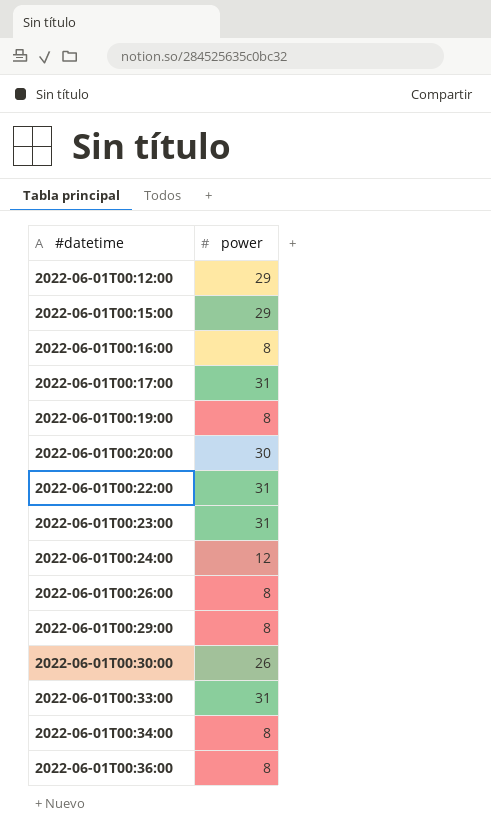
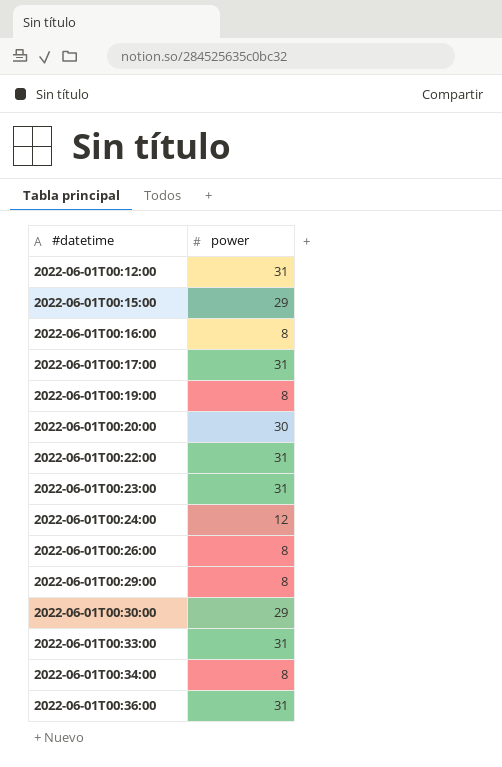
2022-06-01T00:12:00 | power: 29 -> 31
2022-06-01T00:30:00 | power: 26 -> 29
2022-06-01T00:36:00 | power: 8 -> 31

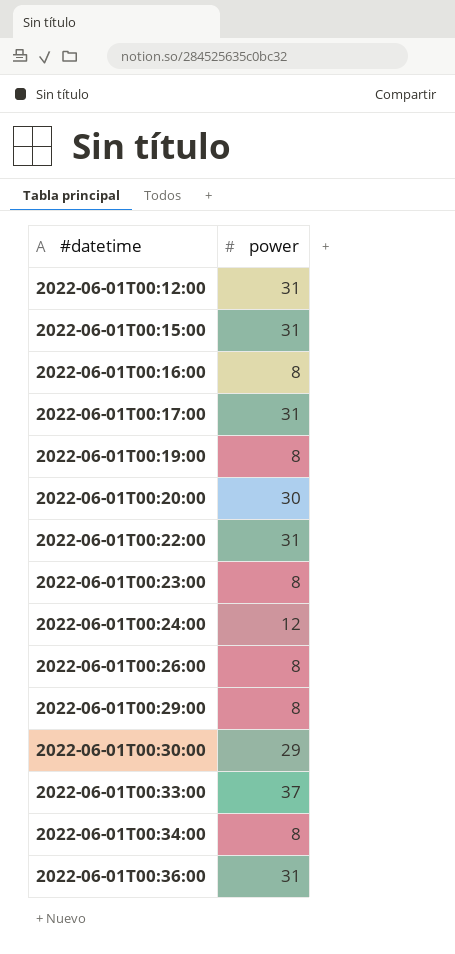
2022-06-01T00:15:00 | power: 29 -> 31
2022-06-01T00:23:00 | power: 31 -> 8
2022-06-01T00:33:00 | power: 31 -> 37

